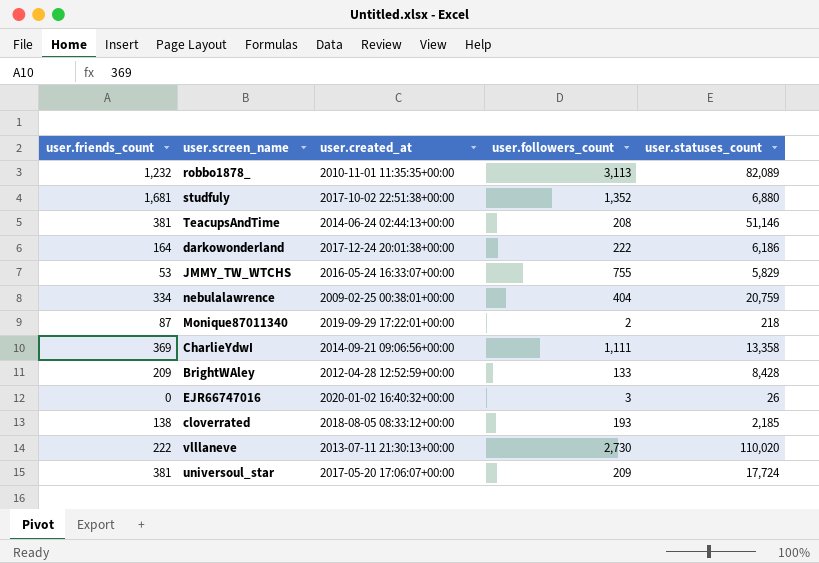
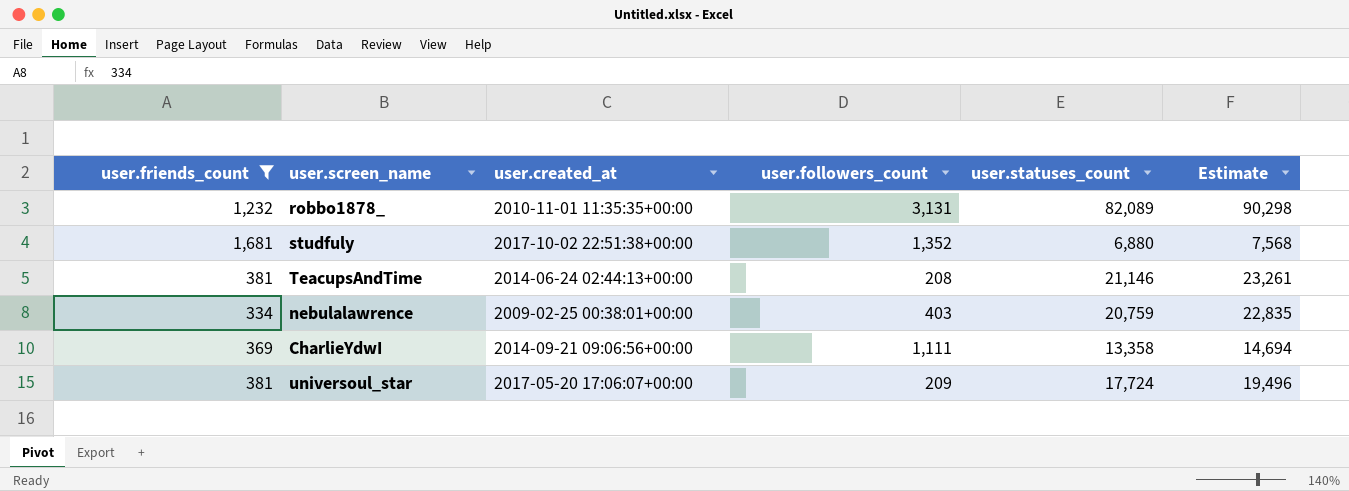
filter: none -> user.friends_count >= 334
column Estimate | formula: none -> [user.statuses_count] * 1.1
robbo1878_ | user.followers_count: 3,113 -> 3,131
TeacupsAndTime | user.statuses_count: 51,146 -> 21,146
nebulalawrence | user.followers_count: 404 -> 403

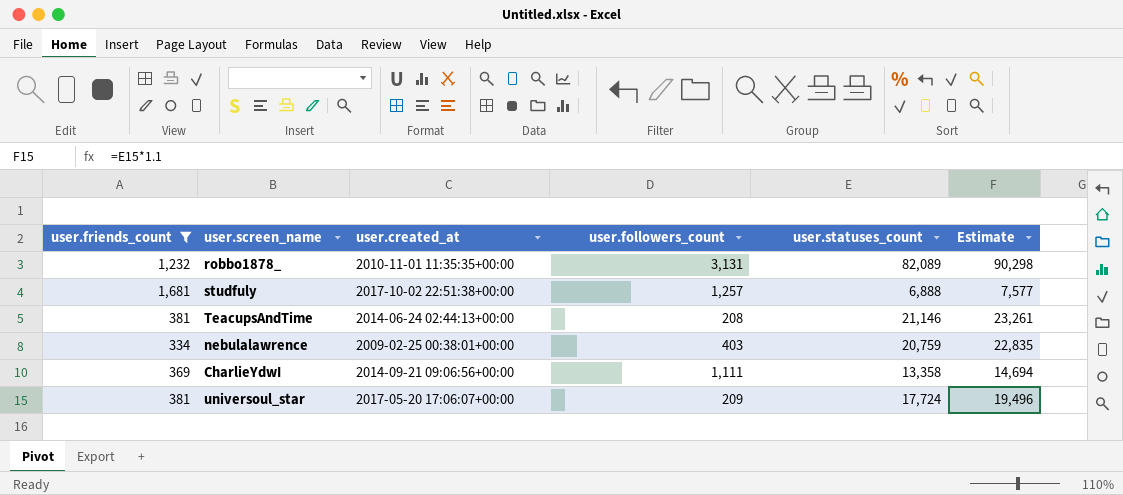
studfuly | user.followers_count: 1,352 -> 1,257
studfuly | user.statuses_count: 6,880 -> 6,888
studfuly | Estimate: 7,568 -> 7,577

